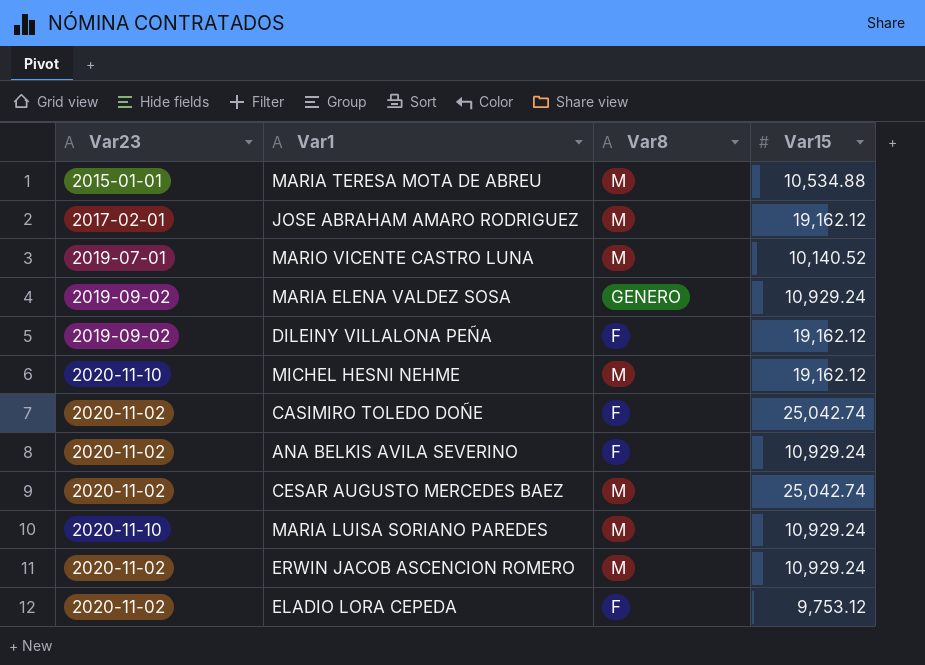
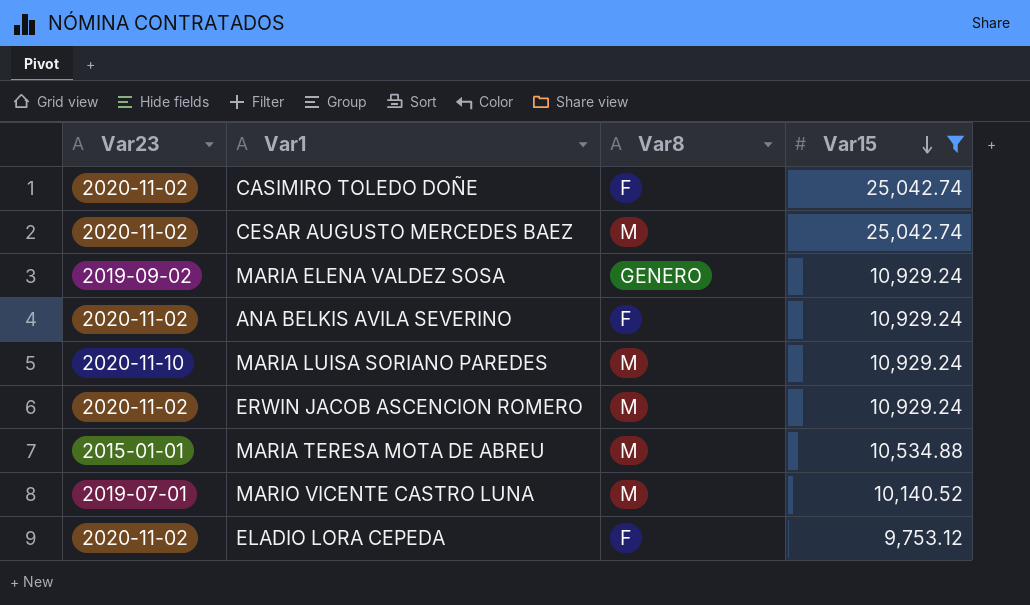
filter: none -> Var15 != 19,162.12
row order: none -> Var15 descending

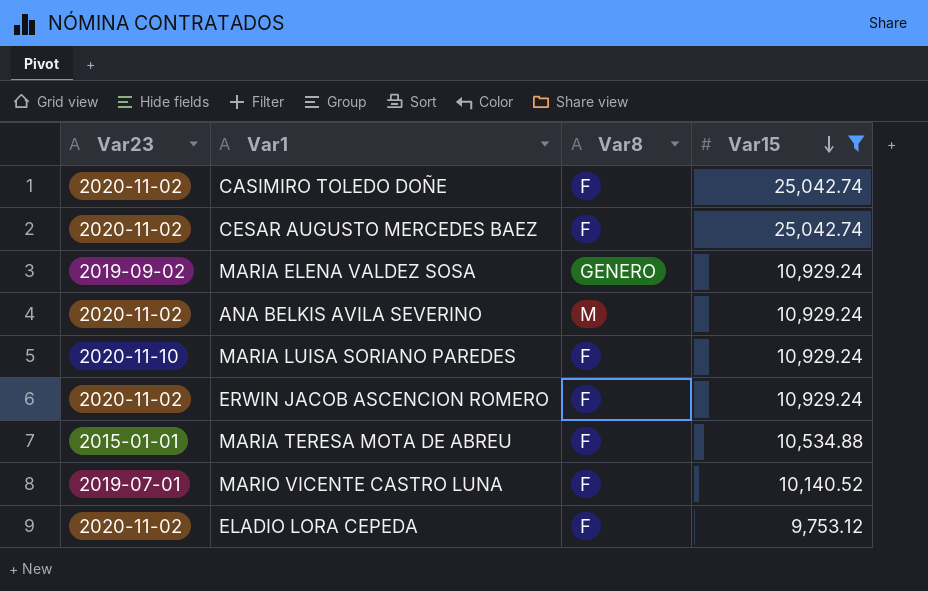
CESAR AUGUSTO MERCEDES BAEZ | Var8: M -> F
ANA BELKIS AVILA SEVERINO | Var8: F -> M
MARIA LUISA SORIANO PAREDES | Var8: M -> F
ERWIN JACOB ASCENCION ROMERO | Var8: M -> F
MARIA TERESA MOTA DE ABREU | Var8: M -> F
MARIO VICENTE CASTRO LUNA | Var8: M -> F

